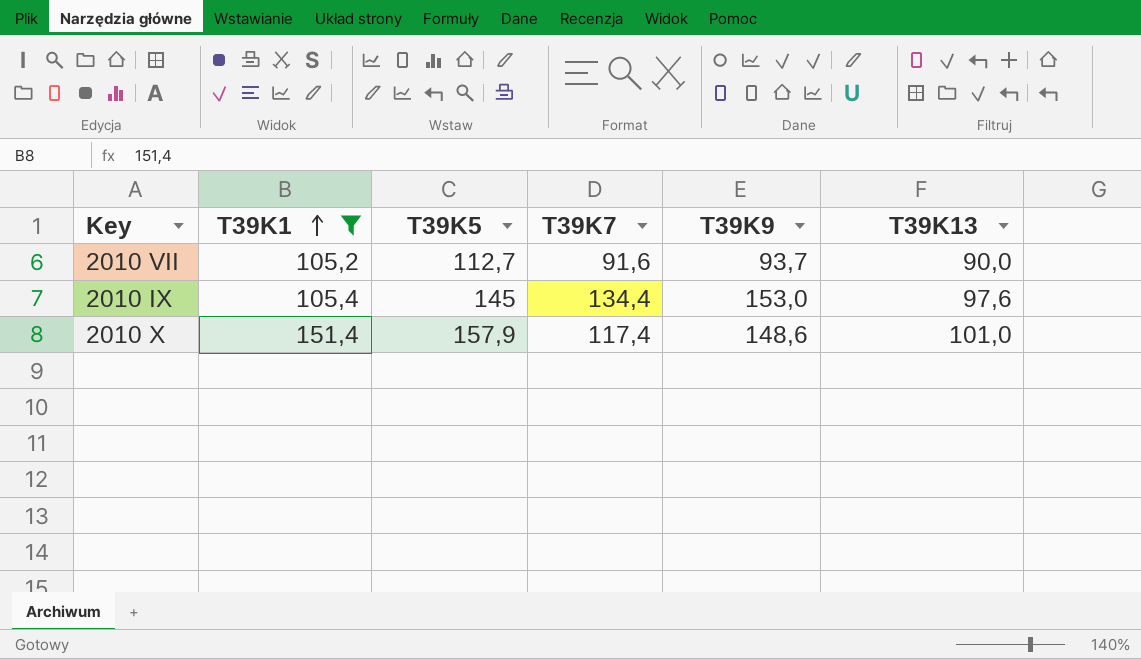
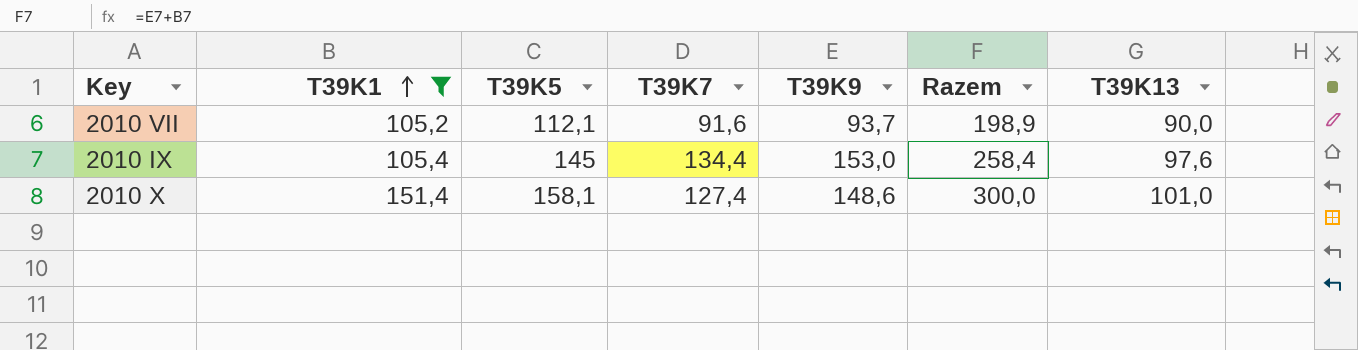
column Razem | formula: none -> [T39K1] + [T39K9]
2010 VII | T39K5: 112,7 -> 112,1
2010 X | T39K5: 157,9 -> 158,1
2010 X | T39K7: 117,4 -> 127,4

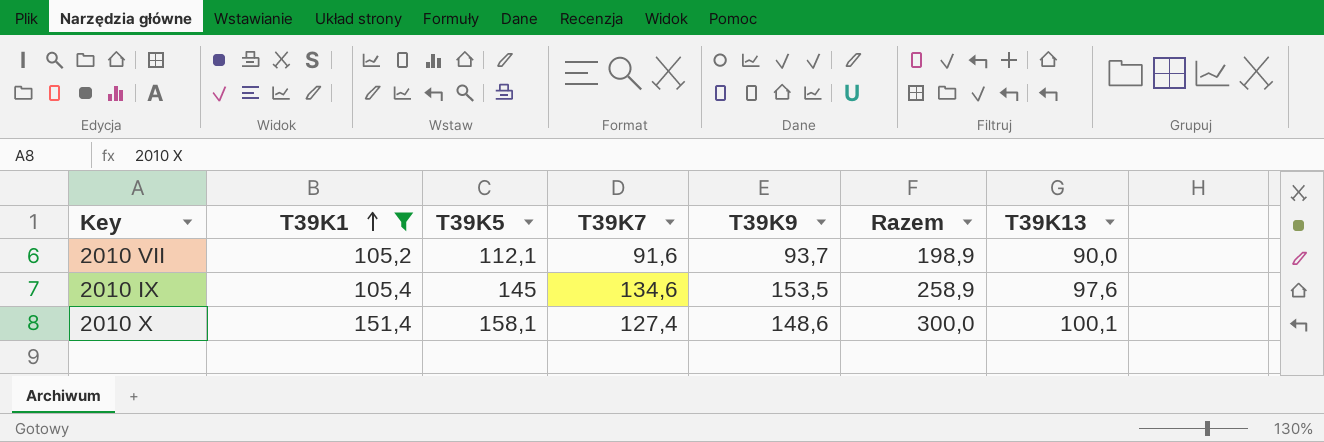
2010 IX | T39K7: 134,4 -> 134,6
2010 IX | T39K9: 153,0 -> 153,5
2010 IX | Razem: 258,4 -> 258,9
2010 X | T39K13: 101,0 -> 100,1

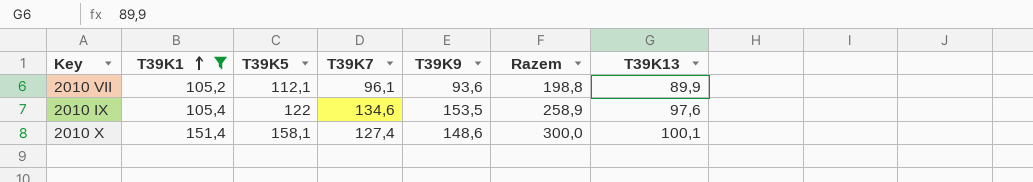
2010 VII | T39K7: 91,6 -> 96,1
2010 VII | T39K9: 93,7 -> 93,6
2010 VII | Razem: 198,9 -> 198,8
2010 VII | T39K13: 90,0 -> 89,9
2010 IX | T39K5: 145 -> 122

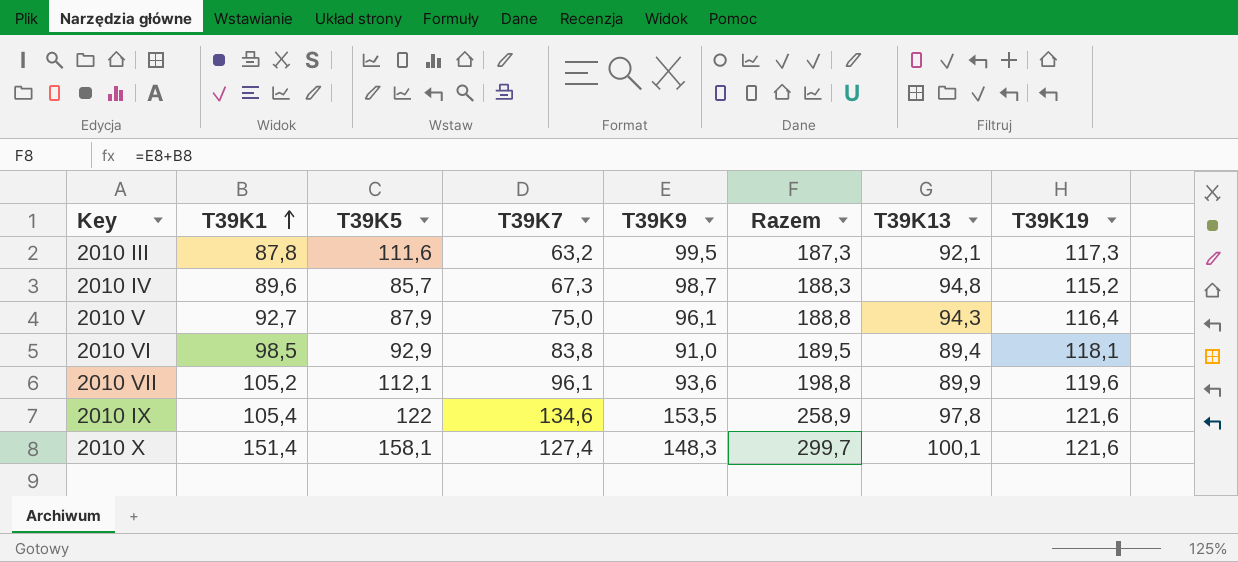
filter: T39K1 >= 105,2 -> none
column T39K19 | position: none -> 8
2010 IX | T39K13: 97,6 -> 97,8
2010 X | T39K9: 148,6 -> 148,3
2010 X | Razem: 300,0 -> 299,7

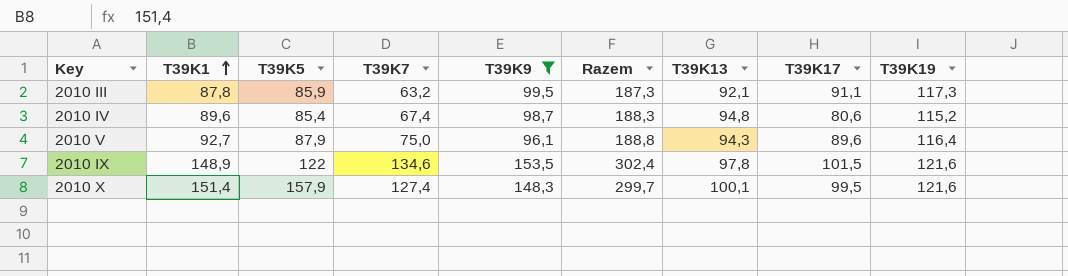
filter: none -> T39K9 >= 96,1
column T39K17 | position: none -> 8
2010 III | T39K5: 111,6 -> 85,9
2010 IV | T39K5: 85,7 -> 85,4
2010 IV | T39K7: 67,3 -> 67,4
2010 IX | T39K1: 105,4 -> 148,9
2010 IX | Razem: 258,9 -> 302,4
2010 X | T39K5: 158,1 -> 157,9

